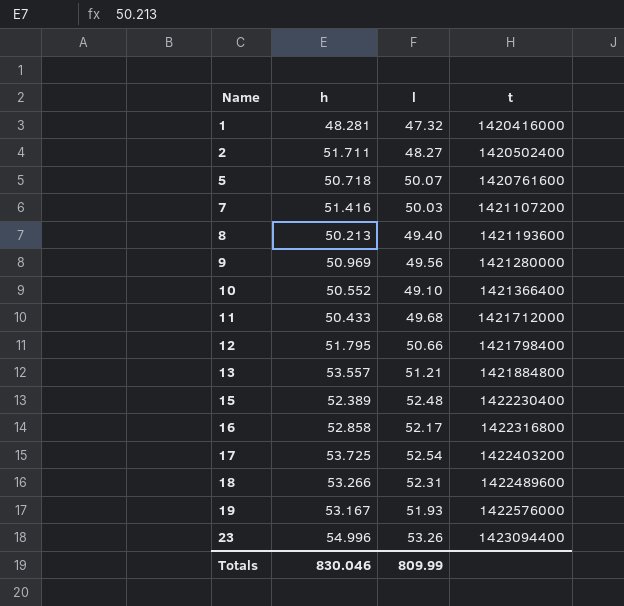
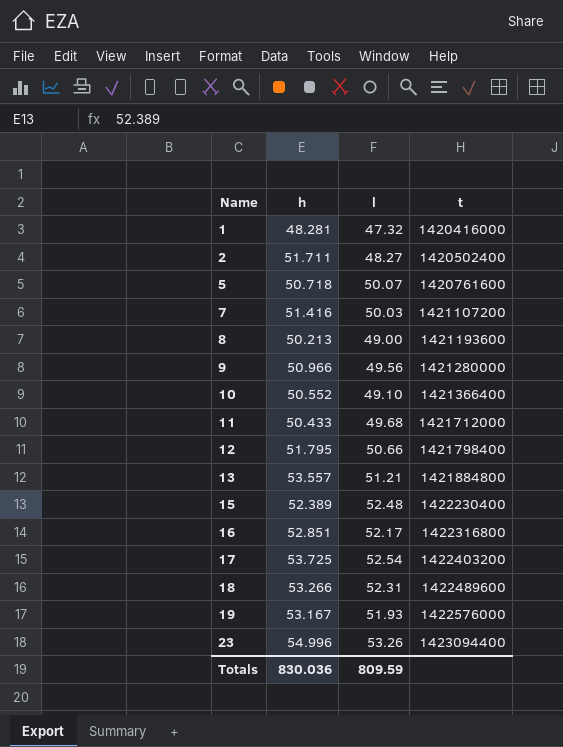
8 | l: 49.40 -> 49.00
9 | h: 50.969 -> 50.966
16 | h: 52.858 -> 52.851
Totals | h: 830.046 -> 830.036
Totals | l: 809.99 -> 809.59

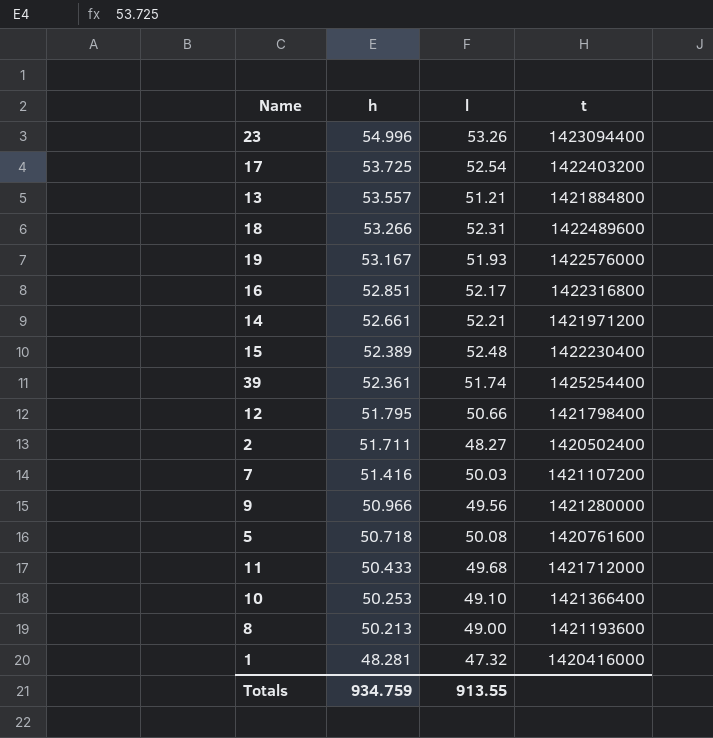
row order: Name ascending -> h descending
row 14: none -> 52.661 | 52.21 | 1421971200
row 39: none -> 52.361 | 51.74 | 1425254400
5 | l: 50.07 -> 50.08
10 | h: 50.552 -> 50.253
Totals | h: 830.036 -> 934.759
Totals | l: 809.59 -> 913.55

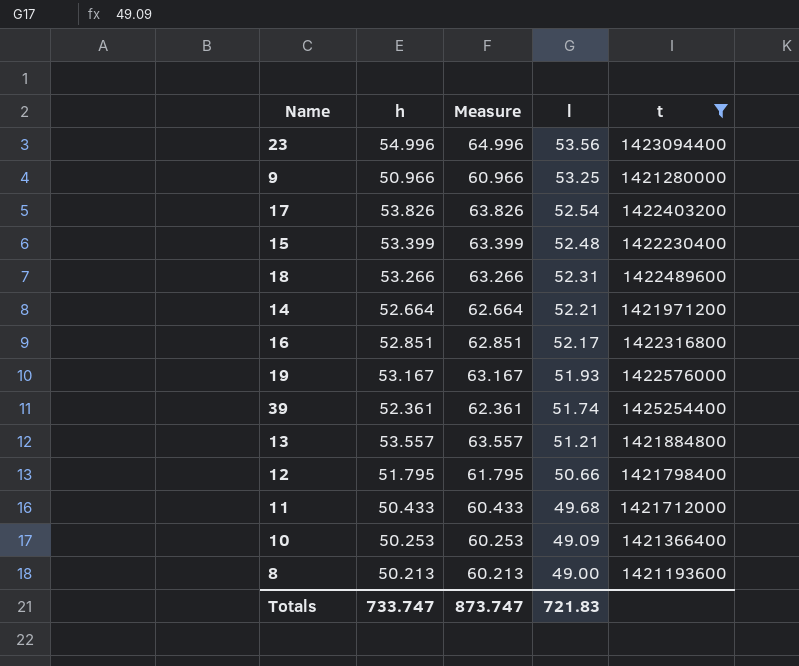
filter: none -> t >= 1421193600
row order: h descending -> l descending
column Measure | formula: none -> [h] + 10
23 | l: 53.26 -> 53.56
9 | l: 49.56 -> 53.25
17 | h: 53.725 -> 53.826
15 | h: 52.389 -> 53.399
14 | h: 52.661 -> 52.664
10 | l: 49.10 -> 49.09
Totals | h: 934.759 -> 733.747
Totals | l: 913.55 -> 721.83

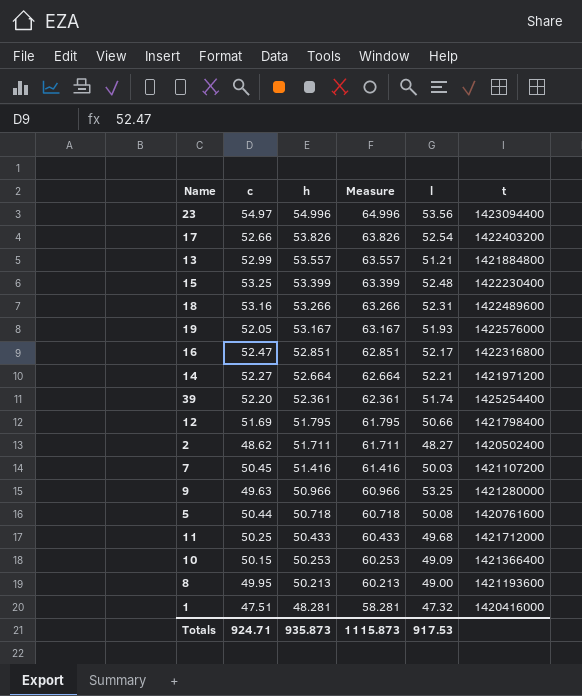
filter: t >= 1421193600 -> none
row order: l descending -> h descending
column c | position: none -> 2
Totals | h: 733.747 -> 935.873
Totals | Measure: 873.747 -> 1115.873
Totals | l: 721.83 -> 917.53

